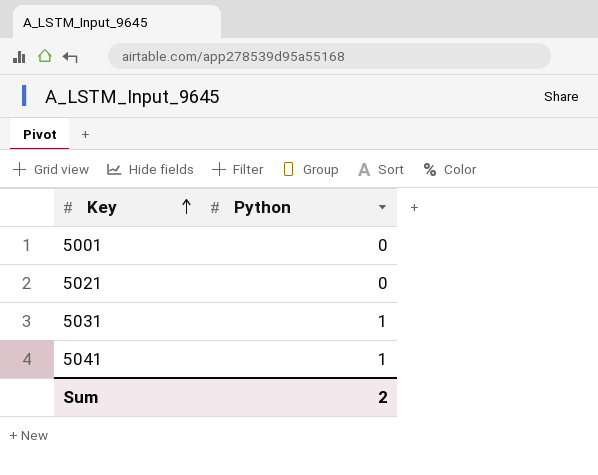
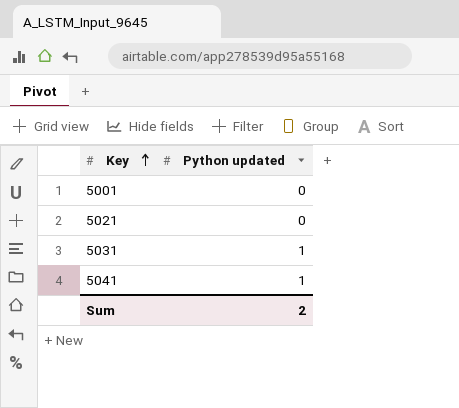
column name: Python -> Python updated

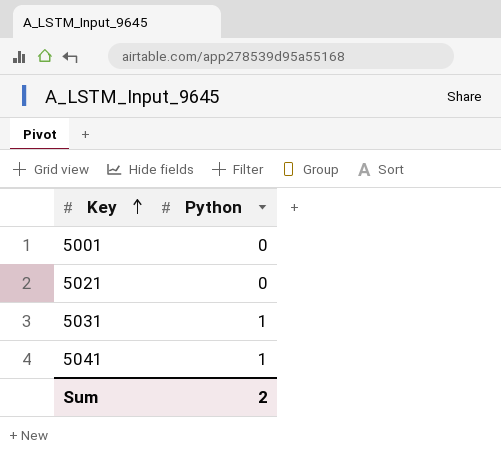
column name: Python updated -> Python

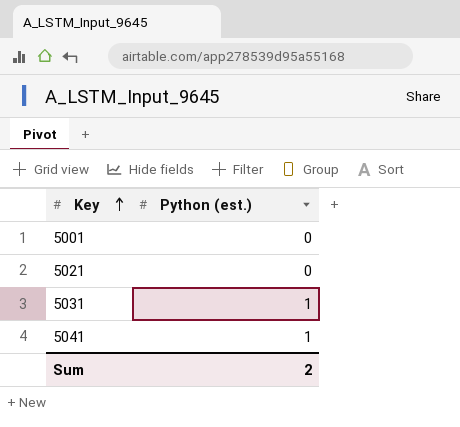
column name: Python -> Python (est.)

